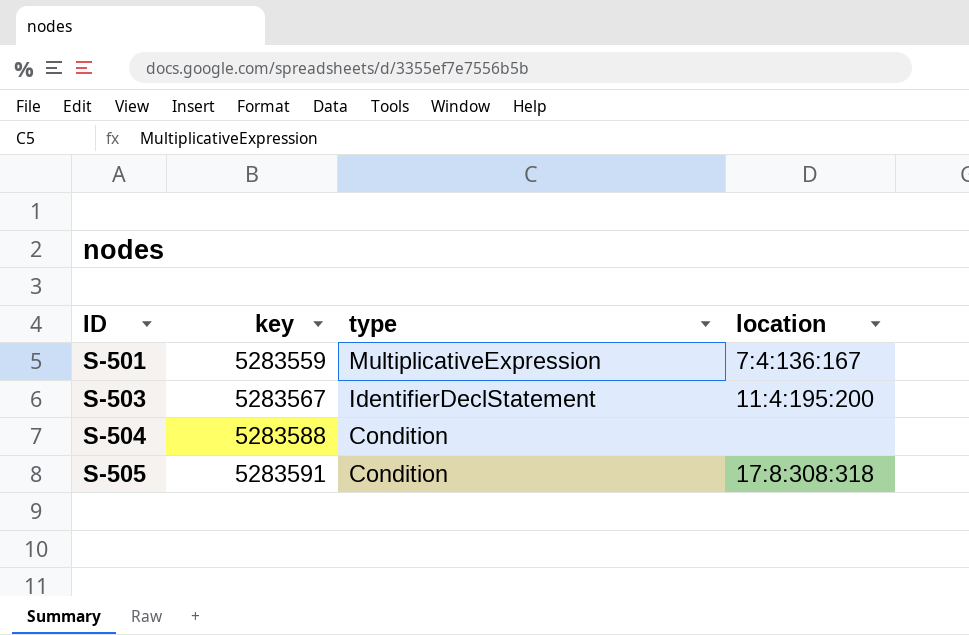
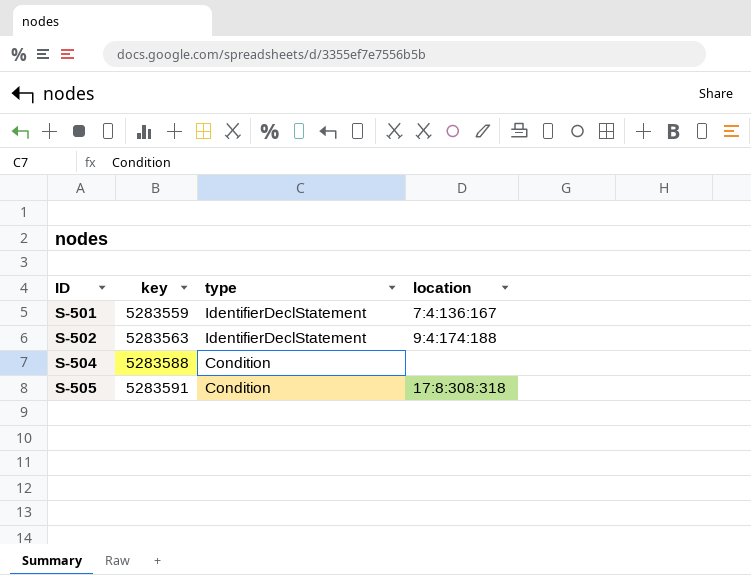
row S-503: 5283567 | IdentifierDeclStatement | 11:4:195:200 -> none
S-501 | type: MultiplicativeExpression -> IdentifierDeclStatement
row S-502: none -> 5283563 | IdentifierDeclStatement | 9:4:174:188

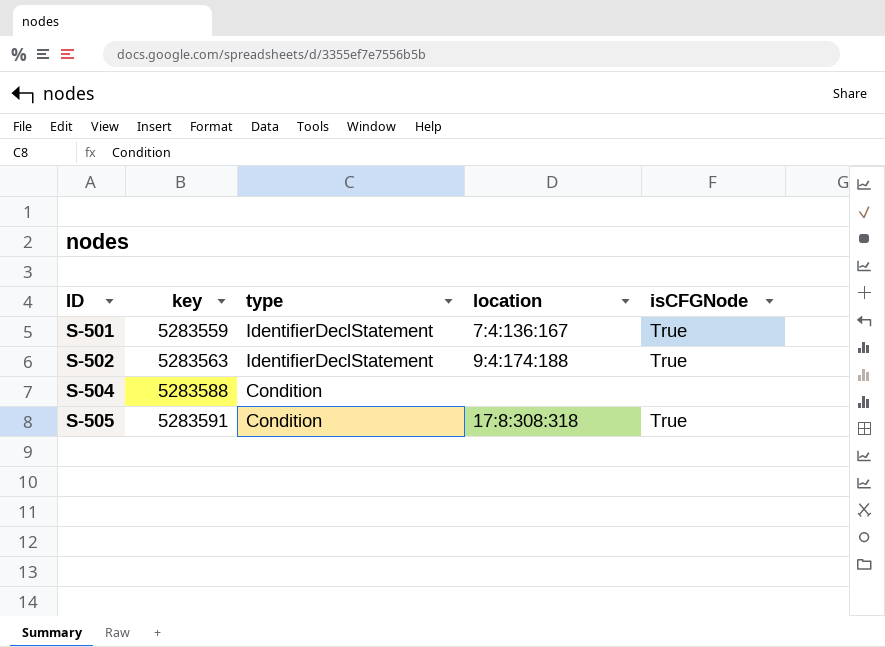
column isCFGNode | position: none -> 5

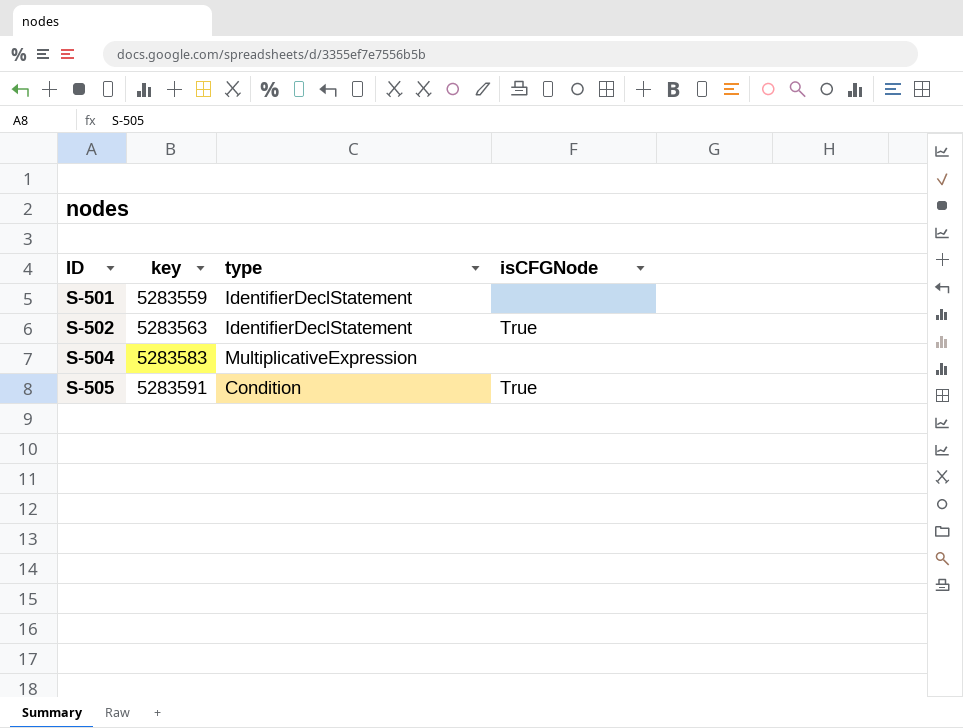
column location | position: 4 -> none
S-501 | isCFGNode: True -> none
S-504 | key: 5283588 -> 5283583
S-504 | type: Condition -> MultiplicativeExpression

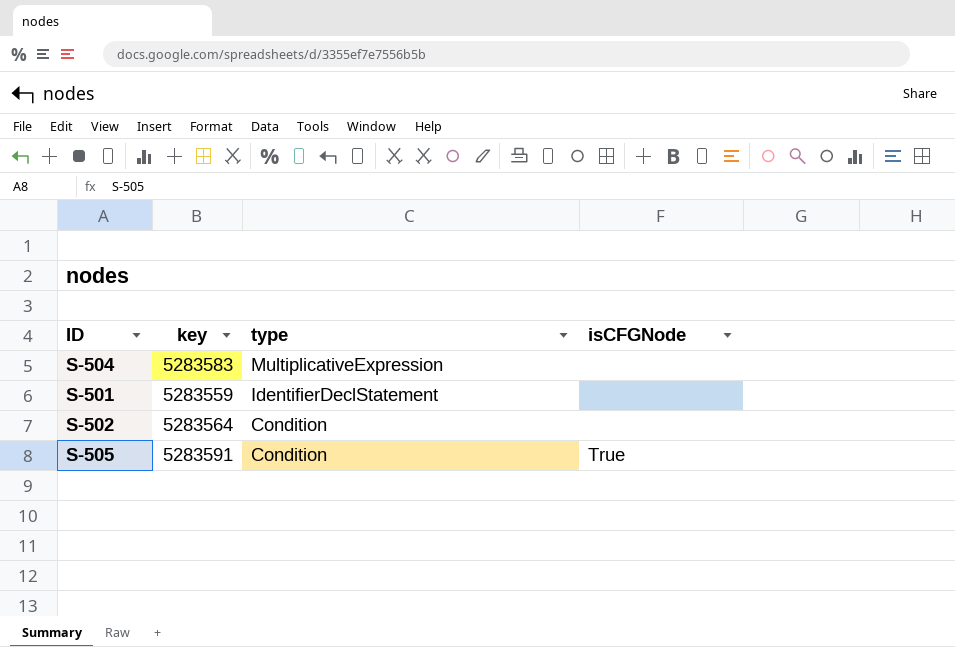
row order: ID ascending -> type descending
S-502 | key: 5283563 -> 5283564
S-502 | type: IdentifierDeclStatement -> Condition
S-502 | isCFGNode: True -> none

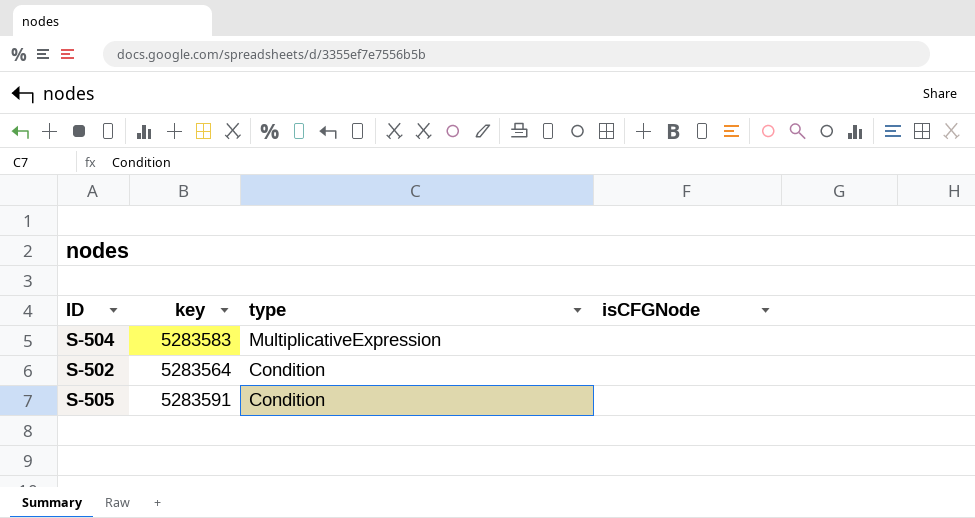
row S-501: 5283559 | IdentifierDeclStatement | none -> none
S-505 | isCFGNode: True -> none

